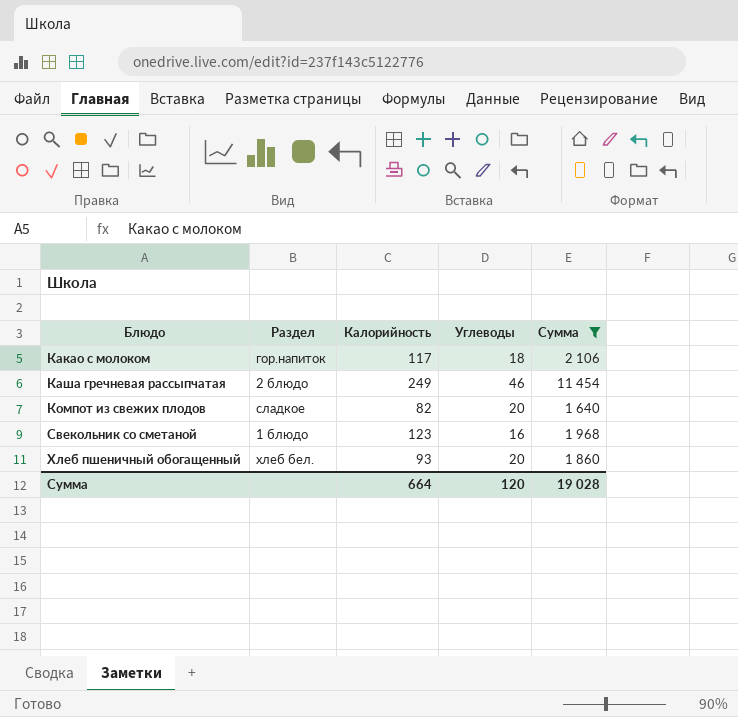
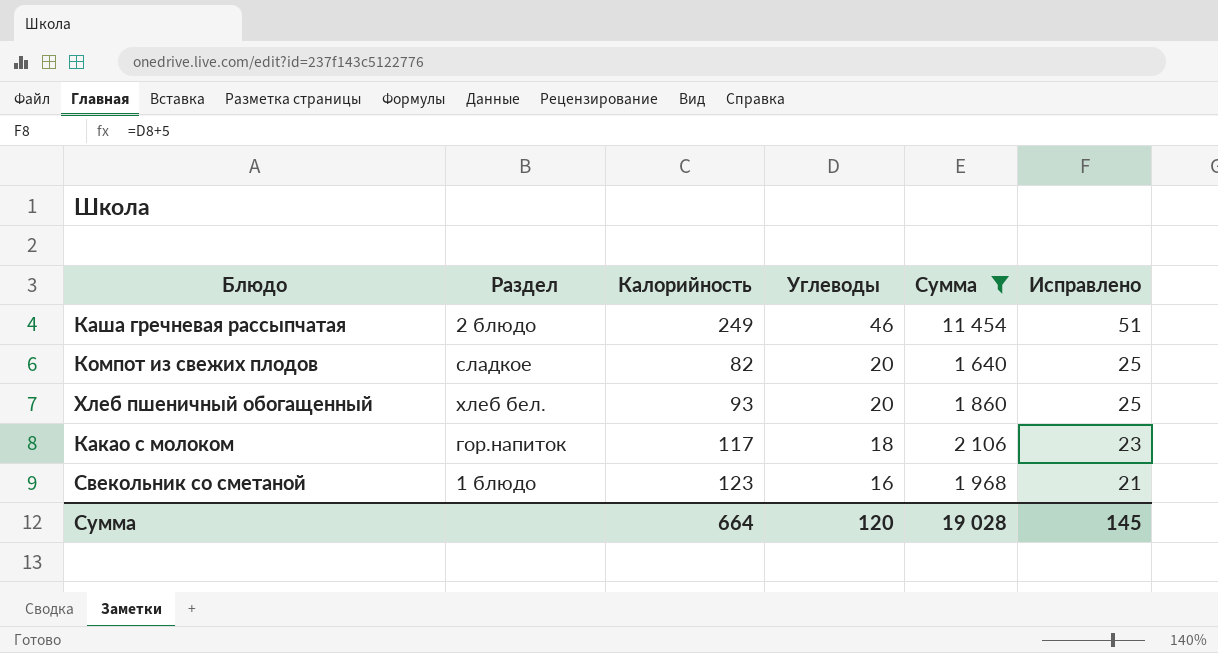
row order: Блюдо ascending -> Углеводы descending
column Исправлено | formula: none -> [Углеводы] + 5

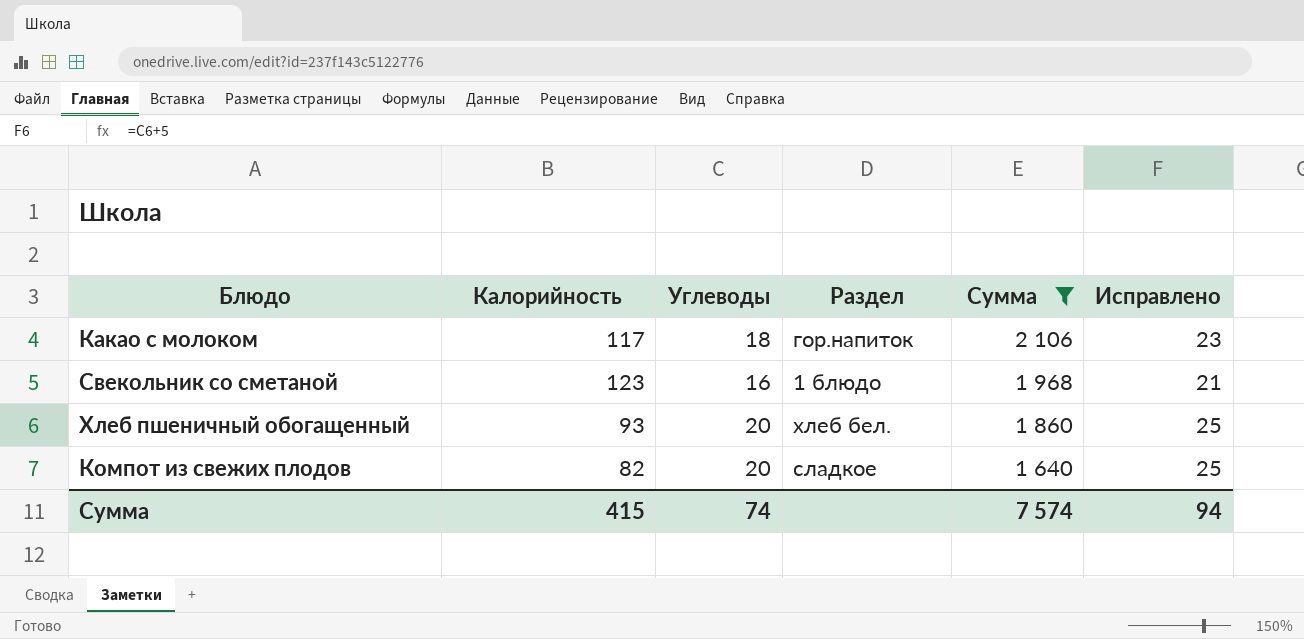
row order: Углеводы descending -> Сумма descending
column Раздел | position: 2 -> 4
row Каша гречневая рассыпчатая: 2 блюдо | 249 | 46 | 11 454 | 51 -> none
Сумма | Калорийность: 664 -> 415
Сумма | Углеводы: 120 -> 74
Сумма | Сумма: 19 028 -> 7 574
Сумма | Исправлено: 145 -> 94

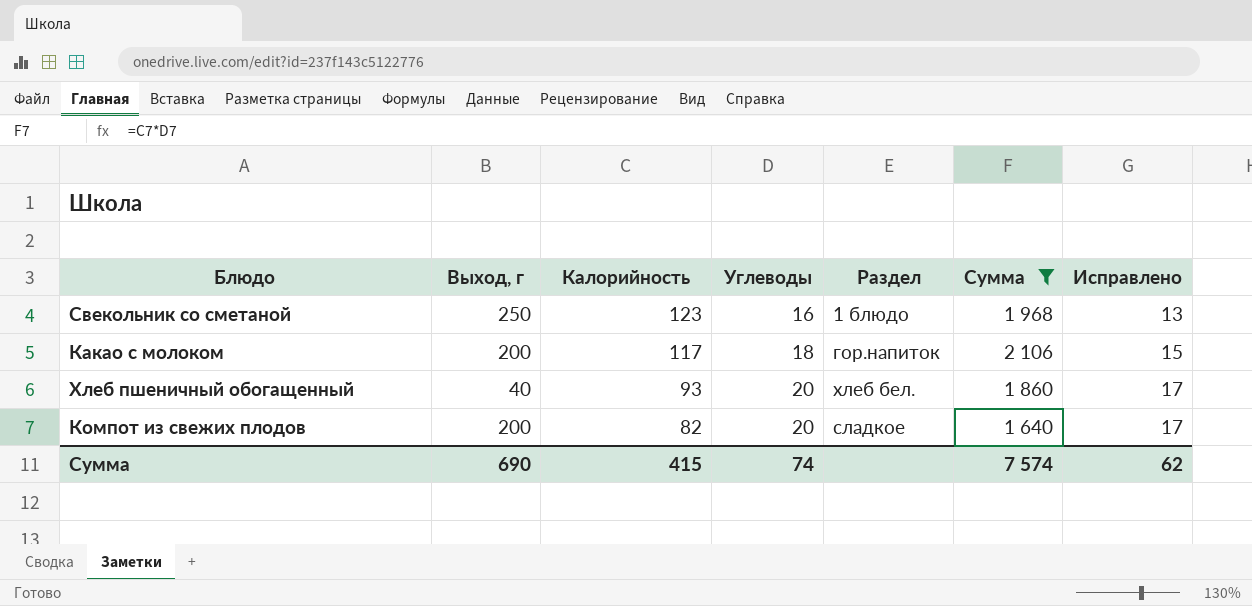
row order: Сумма descending -> Калорийность descending
column Выход, г | position: none -> 2
column Исправлено | formula: [Углеводы] + 5 -> [Углеводы] - 3
Сумма | Исправлено: 94 -> 62

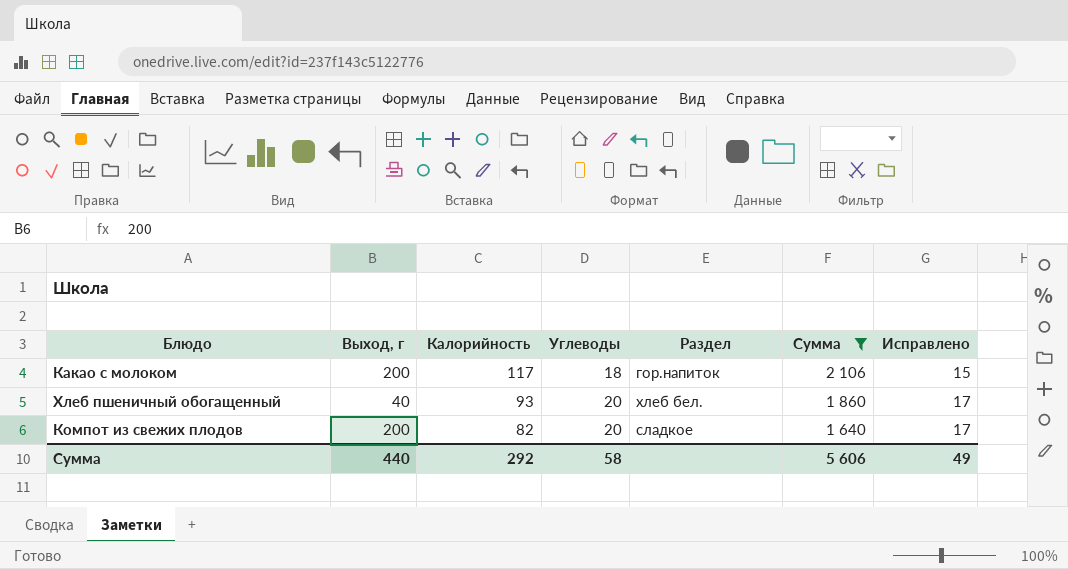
row Свекольник со сметаной: 250 | 123 | 16 | 1 блюдо | 1 968 | 13 -> none
Сумма | Выход, г: 690 -> 440
Сумма | Калорийность: 415 -> 292
Сумма | Углеводы: 74 -> 58
Сумма | Сумма: 7 574 -> 5 606
Сумма | Исправлено: 62 -> 49

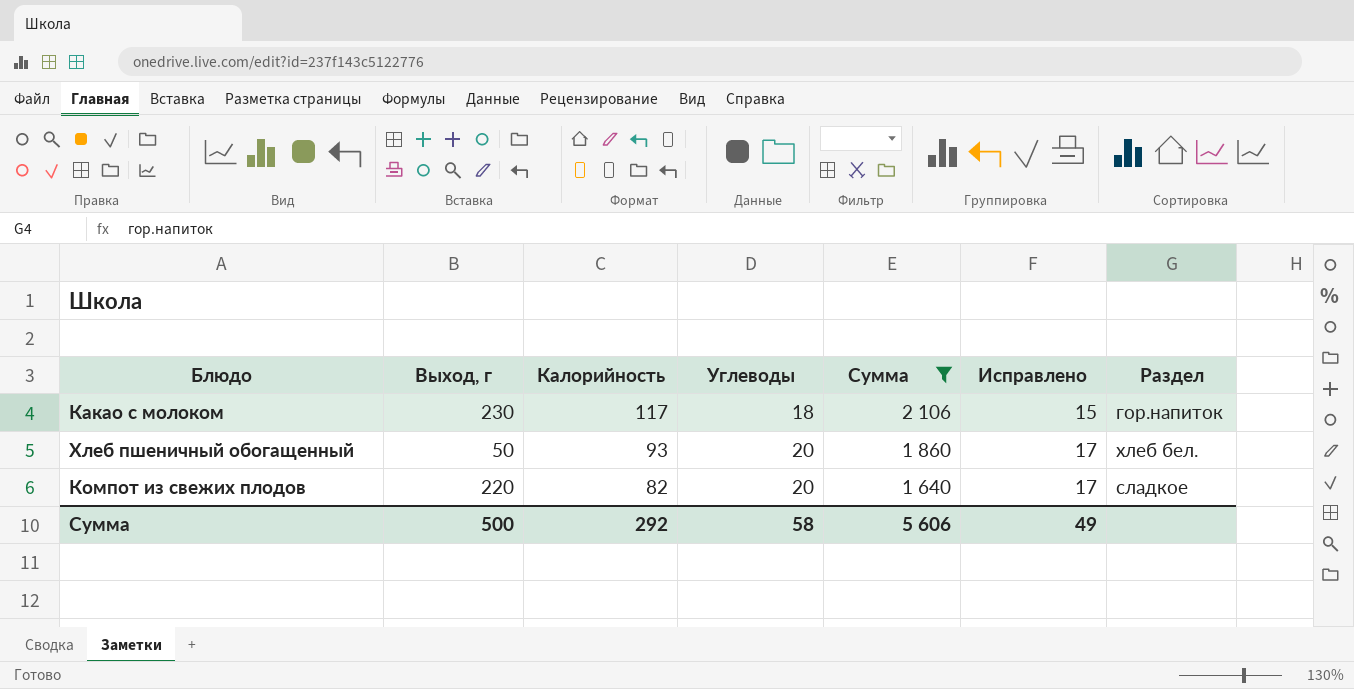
column Раздел | position: 5 -> 7
Какао с молоком | Выход, г: 200 -> 230
Хлеб пшеничный обогащенный | Выход, г: 40 -> 50
Компот из свежих плодов | Выход, г: 200 -> 220
Сумма | Выход, г: 440 -> 500

